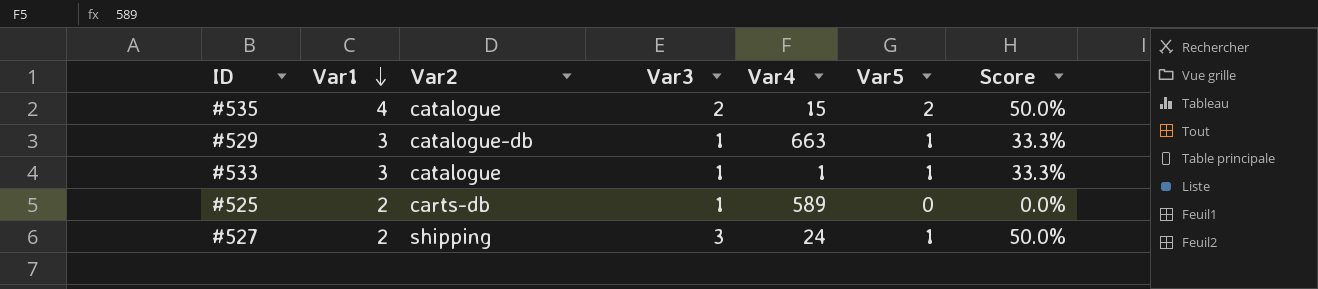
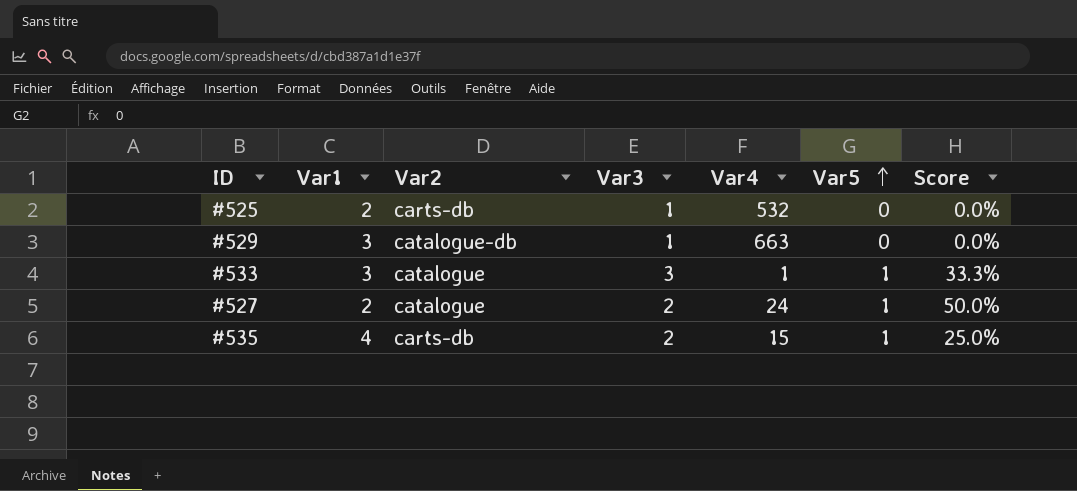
row order: Var1 descending -> Var5 ascending
#525 | Var4: 589 -> 532
#529 | Var5: 1 -> 0
#529 | Score: 33.3% -> 0.0%
#533 | Var3: 1 -> 3
#527 | Var2: shipping -> catalogue
#527 | Var3: 3 -> 2
#535 | Var2: catalogue -> carts-db
#535 | Var5: 2 -> 1
#535 | Score: 50.0% -> 25.0%

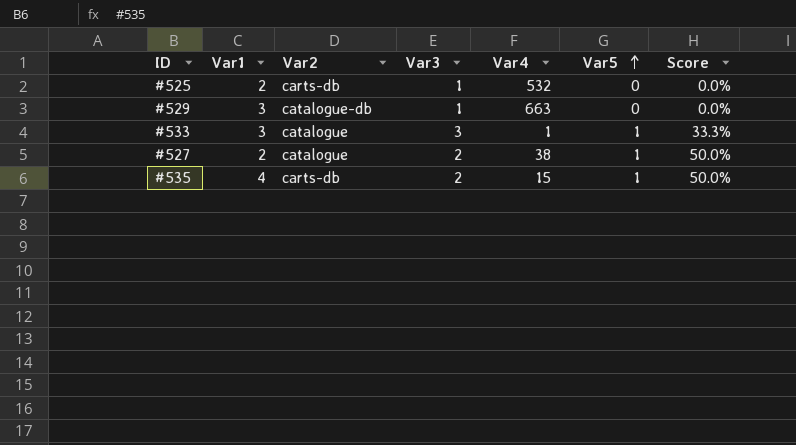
column Score | formula: [Var5] / [Var1] -> [Var5] / [Var3]
#527 | Var4: 24 -> 38

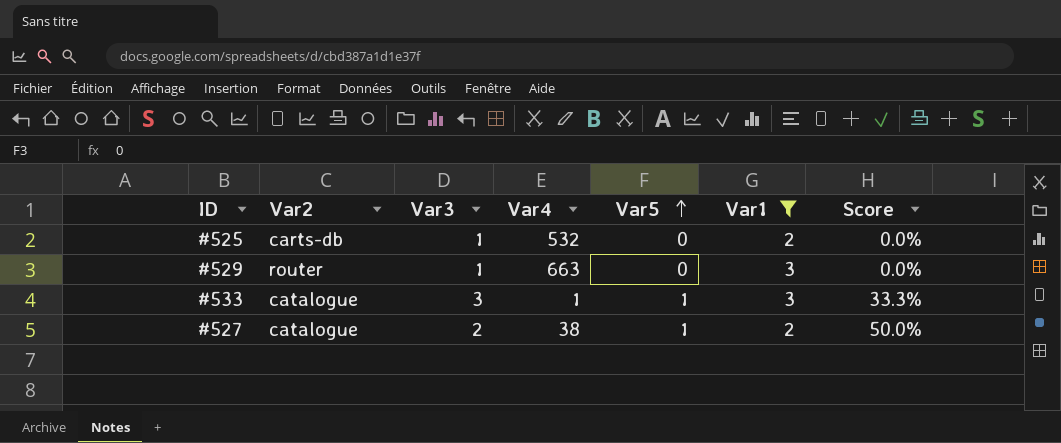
filter: none -> Var1 != 4
column Var1 | position: 2 -> 6
#529 | Var2: catalogue-db -> router

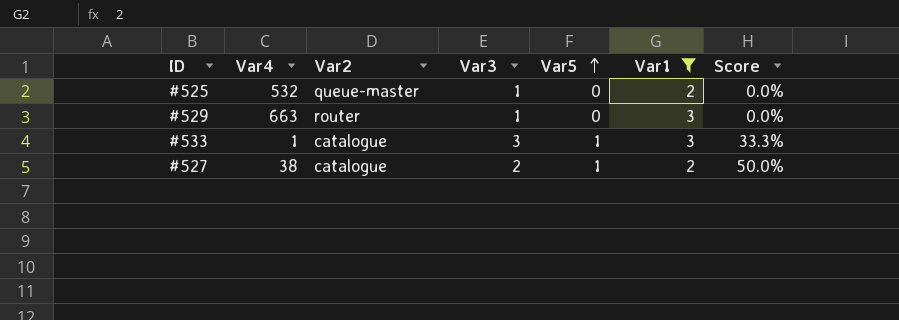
column Var4 | position: 4 -> 2
#525 | Var2: carts-db -> queue-master

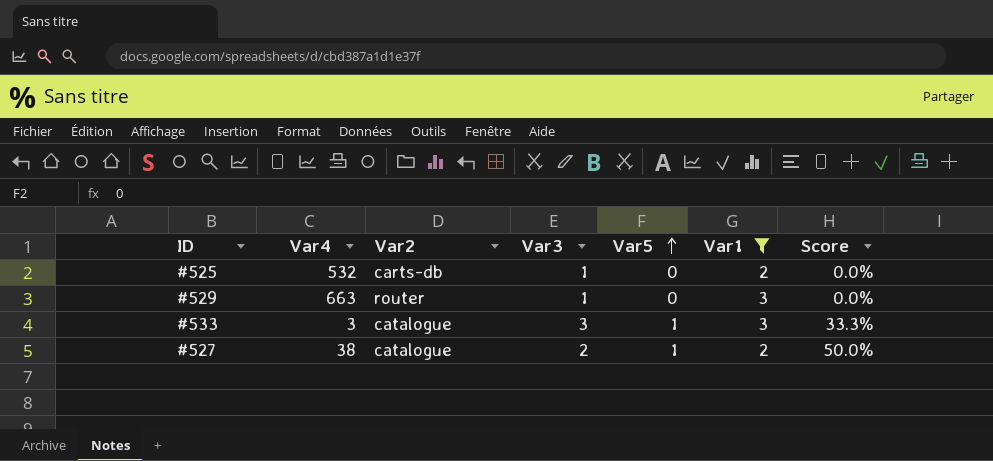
#525 | Var2: queue-master -> carts-db
#533 | Var4: 1 -> 3

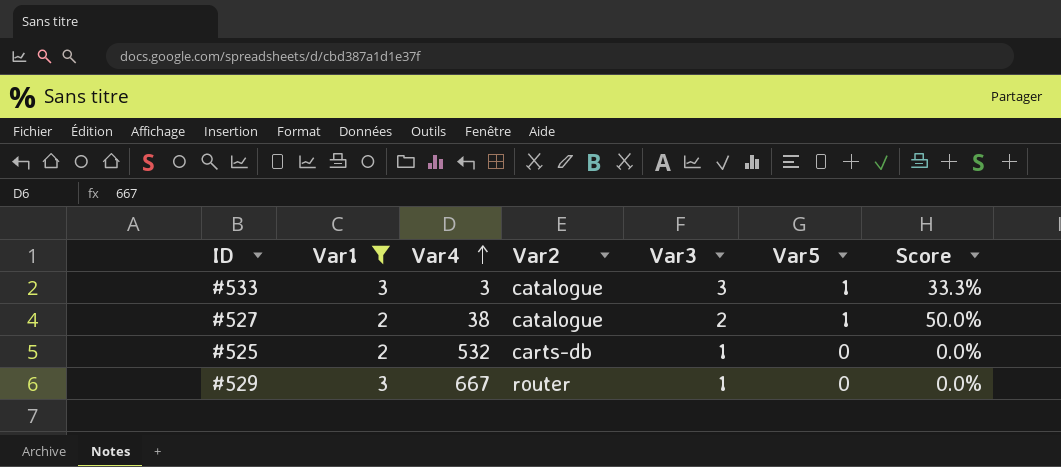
row order: Var5 ascending -> Var4 ascending
column Var1 | position: 6 -> 2
#529 | Var4: 663 -> 667

